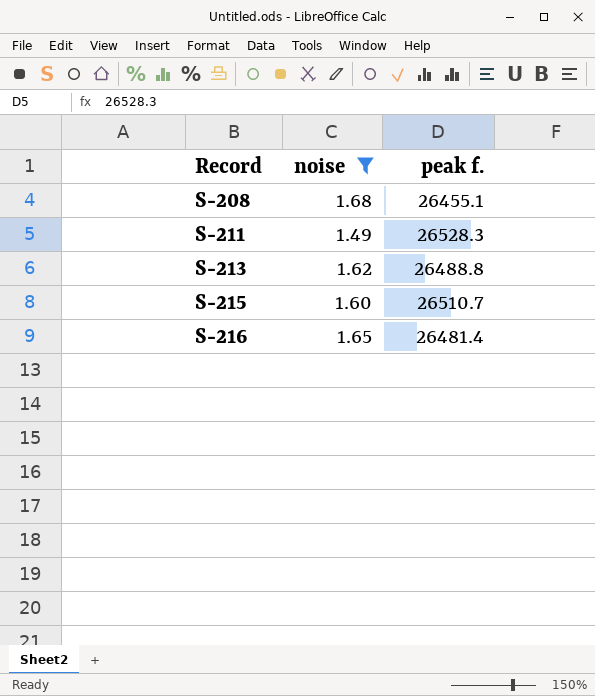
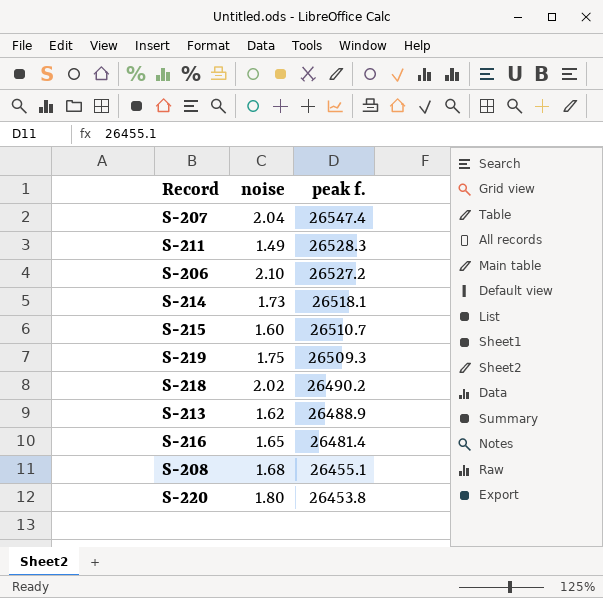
filter: noise <= 1.68 -> none
row order: Record ascending -> peak f. descending
S-213 | peak f.: 26488.8 -> 26488.9

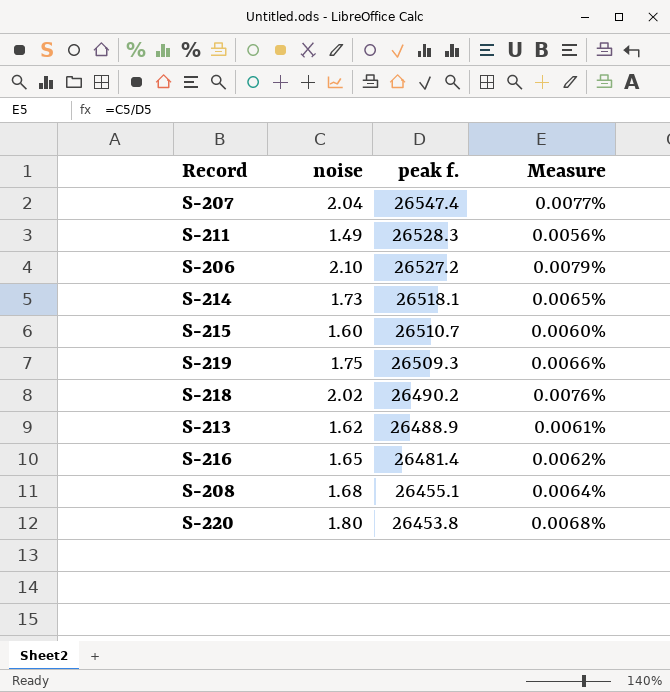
column Measure | formula: none -> [noise] / [peak f.]

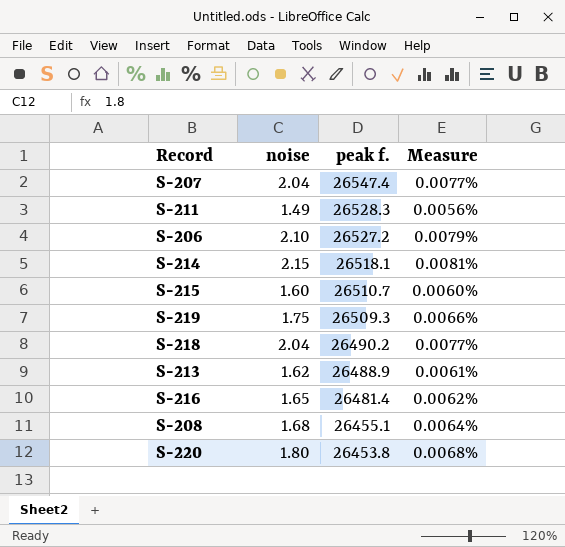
S-214 | noise: 1.73 -> 2.15
S-214 | Measure: 0.0065% -> 0.0081%
S-218 | noise: 2.02 -> 2.04
S-218 | Measure: 0.0076% -> 0.0077%

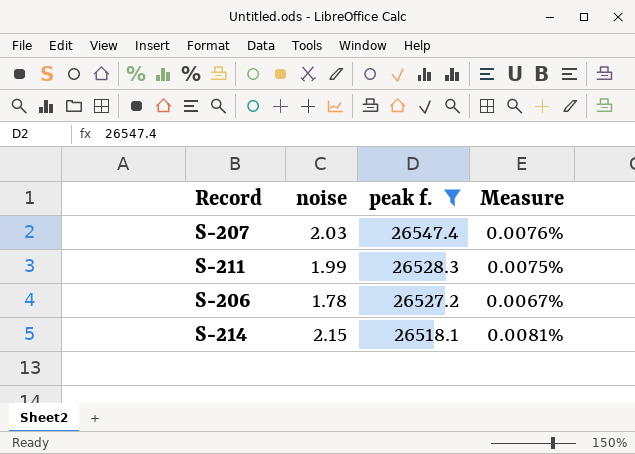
filter: none -> peak f. >= 26518.1
S-207 | noise: 2.04 -> 2.03
S-207 | Measure: 0.0077% -> 0.0076%
S-211 | noise: 1.49 -> 1.99
S-211 | Measure: 0.0056% -> 0.0075%
S-206 | noise: 2.10 -> 1.78
S-206 | Measure: 0.0079% -> 0.0067%

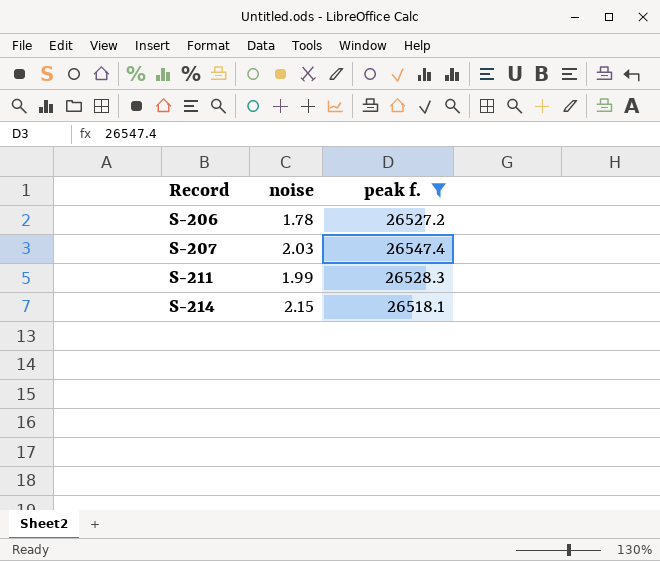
row order: peak f. descending -> Record ascending
column Measure | formula: [noise] / [peak f.] -> none

